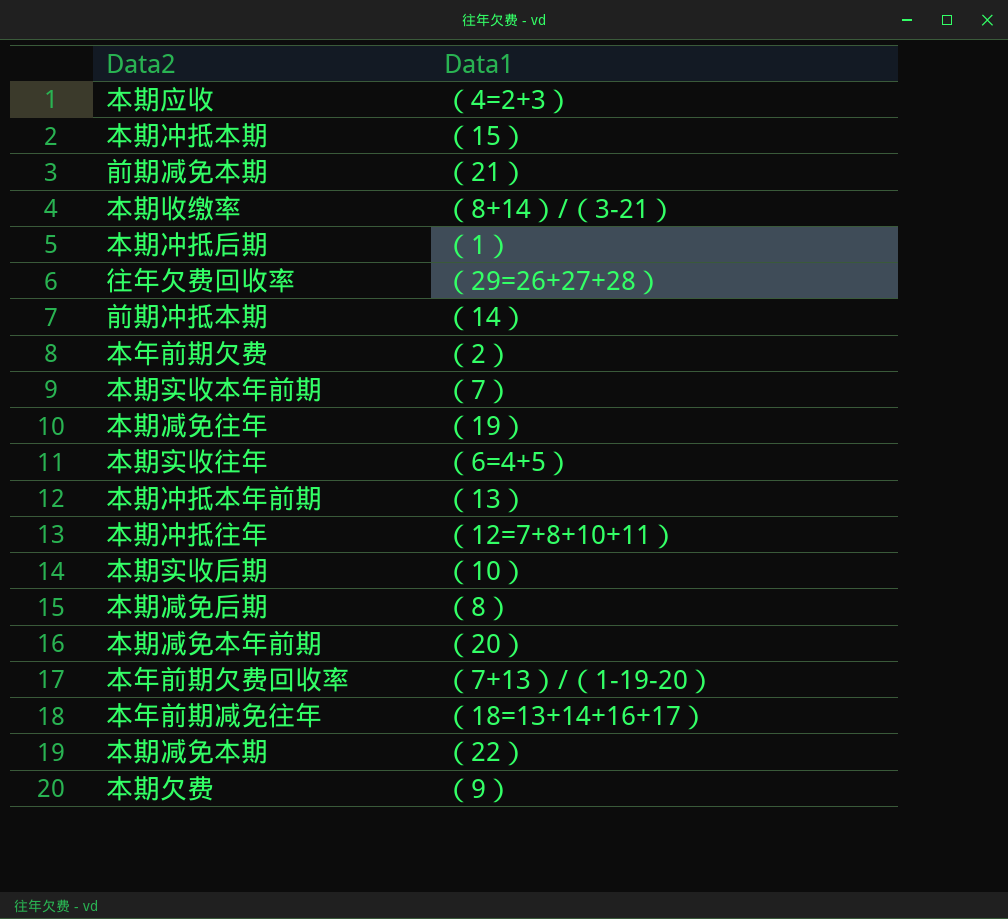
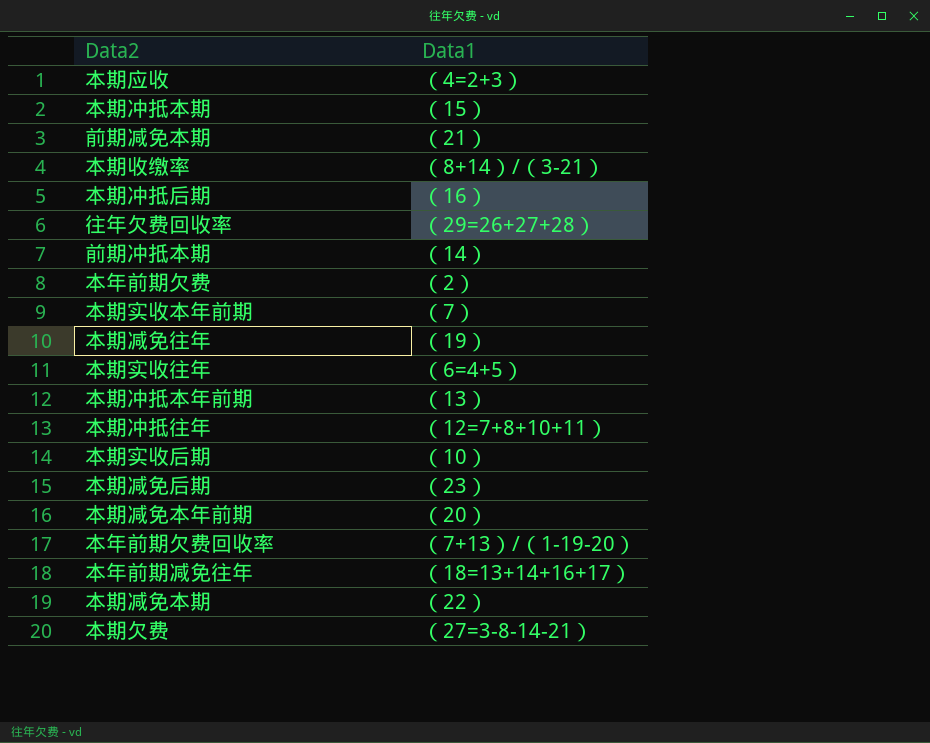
本期冲抵后期 | Data1: （1） -> （16）
本期减免后期 | Data1: （8） -> （23）
本期欠费 | Data1: （9） -> （27=3-8-14-21）

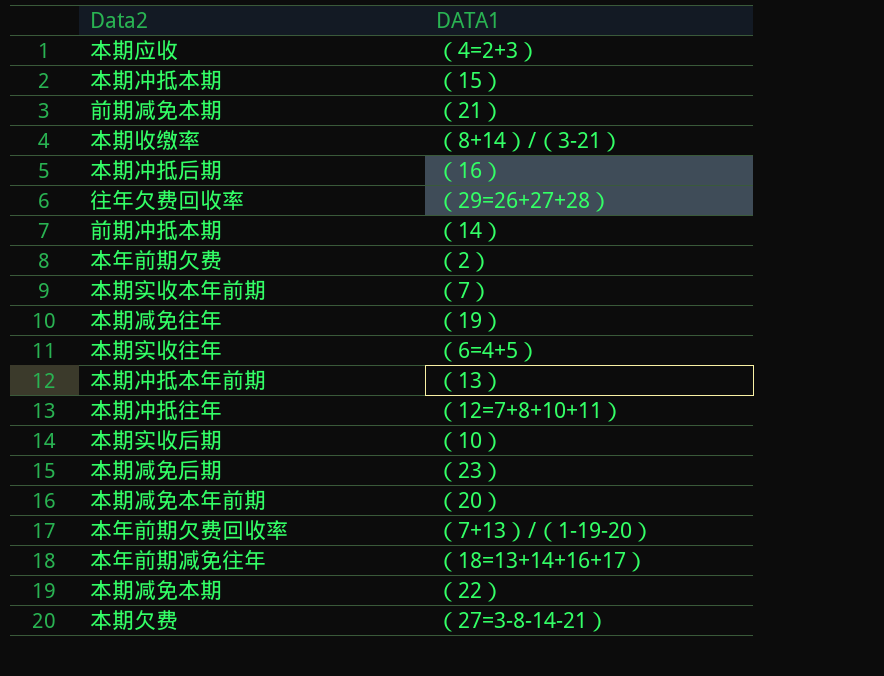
column name: Data1 -> DATA1

